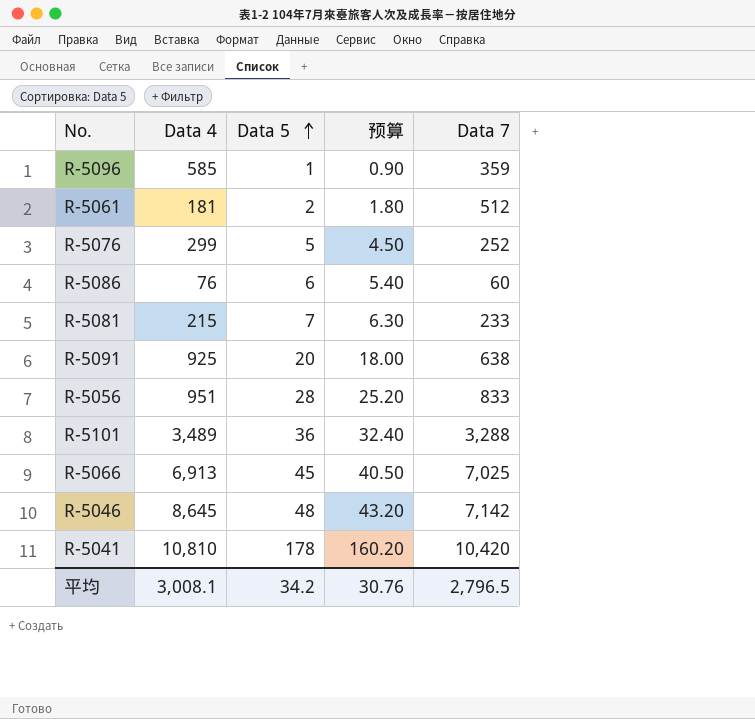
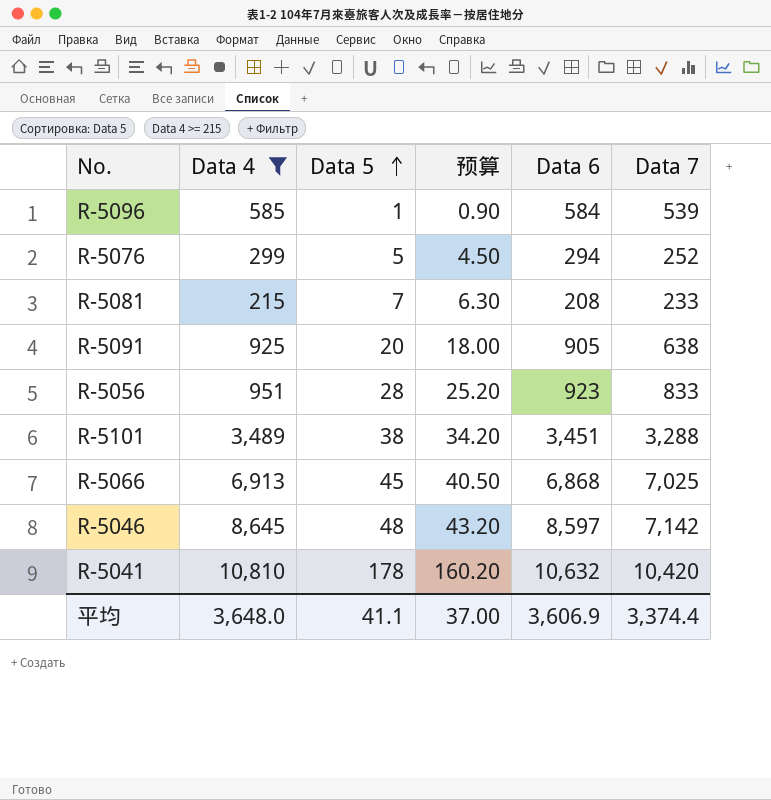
filter: none -> Data 4 >= 215
column Data 6 | formula: none -> [Data 4] - [Data 5]
R-5096 | Data 7: 359 -> 539
R-5101 | Data 5: 36 -> 38
R-5101 | 预算: 32.40 -> 34.20
平均 | Data 4: 3,008.1 -> 3,648.0
平均 | Data 5: 34.2 -> 41.1
平均 | 预算: 30.76 -> 37.00
平均 | Data 7: 2,796.5 -> 3,374.4

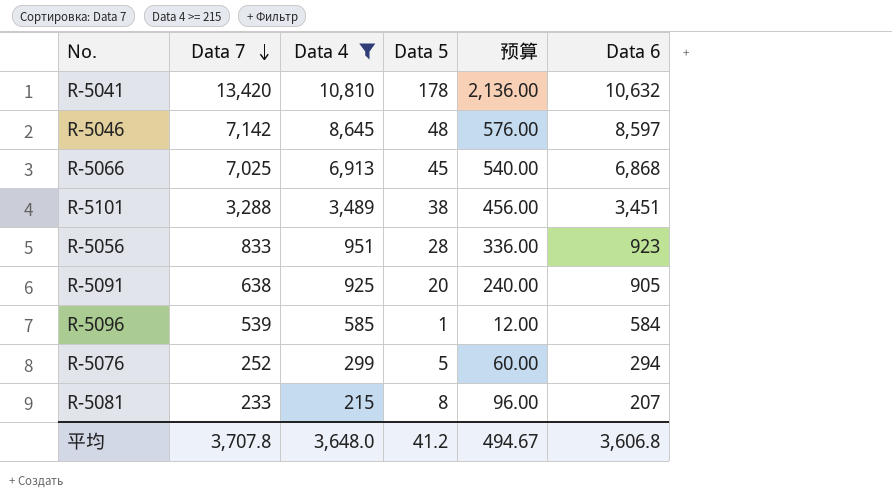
row order: Data 5 ascending -> Data 7 descending
column Data 7 | position: 6 -> 2
column 预算 | formula: [Data 5] * 0.9 -> [Data 5] * 12
R-5041 | Data 7: 10,420 -> 13,420
R-5081 | Data 5: 7 -> 8
R-5081 | Data 6: 208 -> 207
平均 | Data 7: 3,374.4 -> 3,707.8
平均 | Data 5: 41.1 -> 41.2
平均 | 预算: 37.00 -> 494.67
平均 | Data 6: 3,606.9 -> 3,606.8

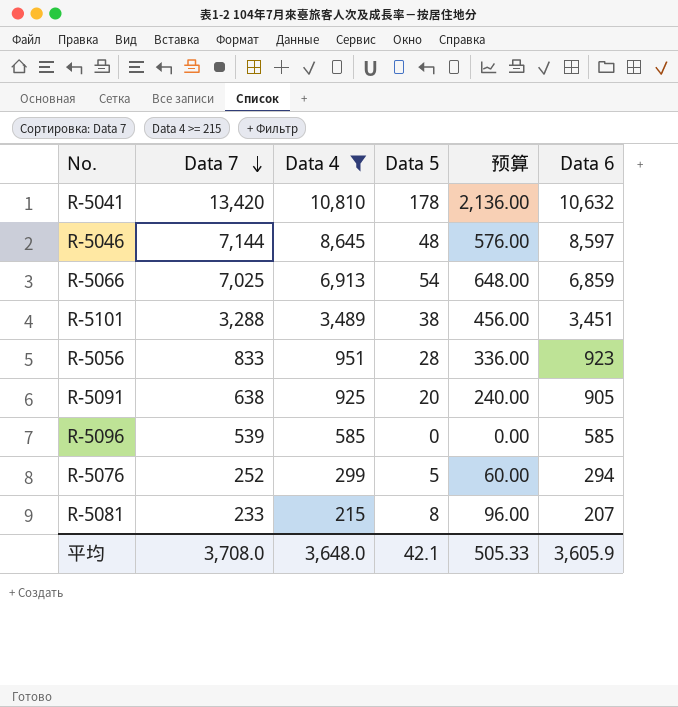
R-5046 | Data 7: 7,142 -> 7,144
R-5066 | Data 5: 45 -> 54
R-5066 | 预算: 540.00 -> 648.00
R-5066 | Data 6: 6,868 -> 6,859
R-5096 | Data 5: 1 -> 0
R-5096 | 预算: 12.00 -> 0.00
R-5096 | Data 6: 584 -> 585
平均 | Data 7: 3,707.8 -> 3,708.0
平均 | Data 5: 41.2 -> 42.1
平均 | 预算: 494.67 -> 505.33
平均 | Data 6: 3,606.8 -> 3,605.9

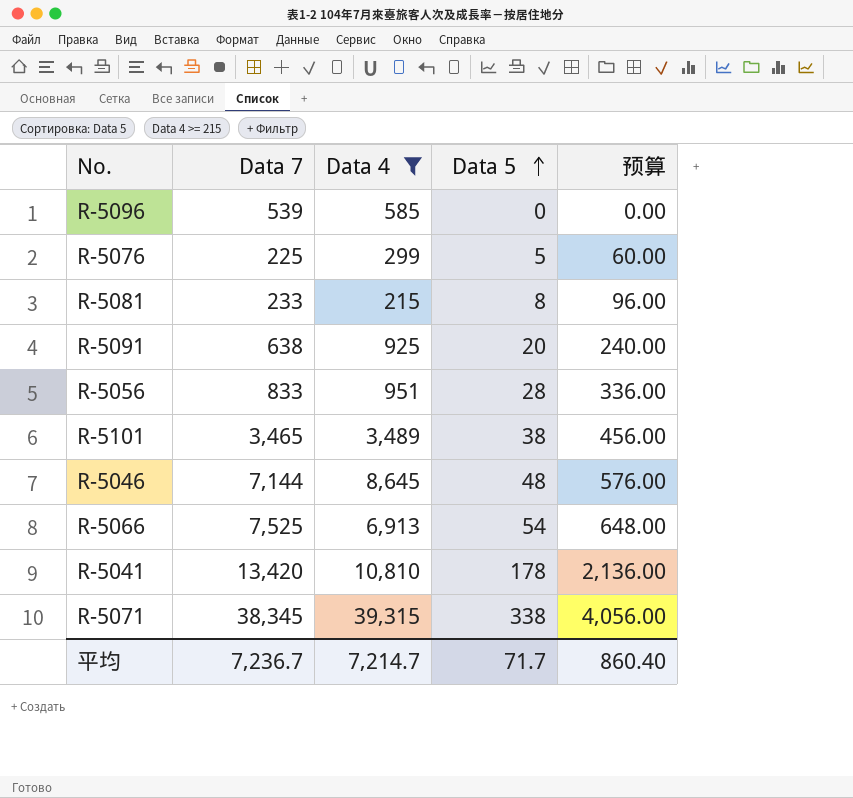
row order: Data 7 descending -> Data 5 ascending
column Data 6 | formula: [Data 4] - [Data 5] -> none
R-5076 | Data 7: 252 -> 225
R-5101 | Data 7: 3,288 -> 3,465
R-5066 | Data 7: 7,025 -> 7,525
row R-5071: none -> 38,345 | 39,315 | 338 | 4,056.00
平均 | Data 7: 3,708.0 -> 7,236.7
平均 | Data 4: 3,648.0 -> 7,214.7
平均 | Data 5: 42.1 -> 71.7
平均 | 预算: 505.33 -> 860.40

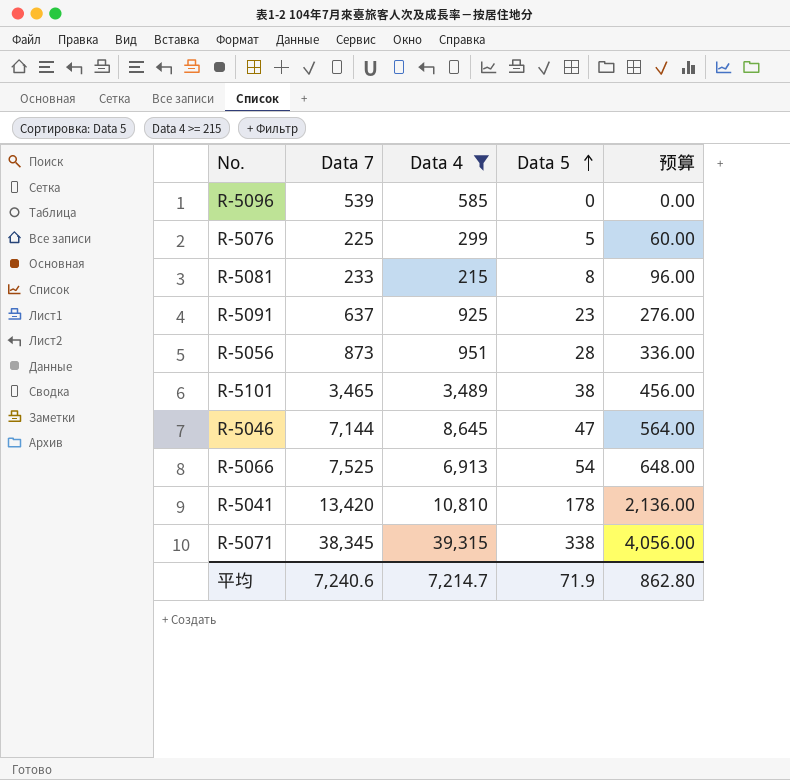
R-5091 | Data 7: 638 -> 637
R-5091 | Data 5: 20 -> 23
R-5091 | 预算: 240.00 -> 276.00
R-5056 | Data 7: 833 -> 873
R-5046 | Data 5: 48 -> 47
R-5046 | 预算: 576.00 -> 564.00
平均 | Data 7: 7,236.7 -> 7,240.6
平均 | Data 5: 71.7 -> 71.9
平均 | 预算: 860.40 -> 862.80

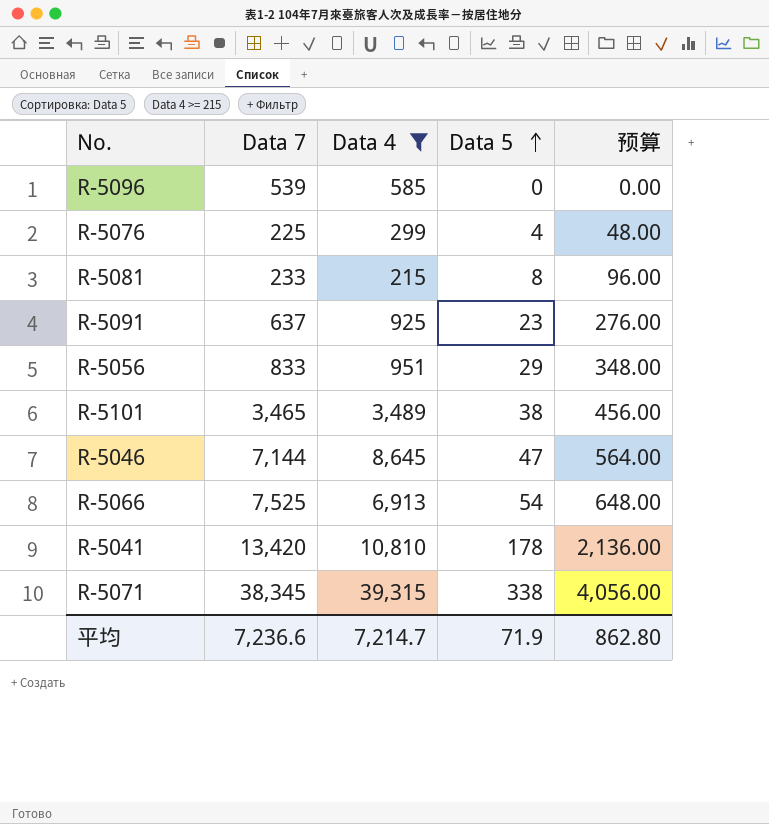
R-5076 | Data 5: 5 -> 4
R-5076 | 预算: 60.00 -> 48.00
R-5056 | Data 7: 873 -> 833
R-5056 | Data 5: 28 -> 29
R-5056 | 预算: 336.00 -> 348.00
平均 | Data 7: 7,240.6 -> 7,236.6

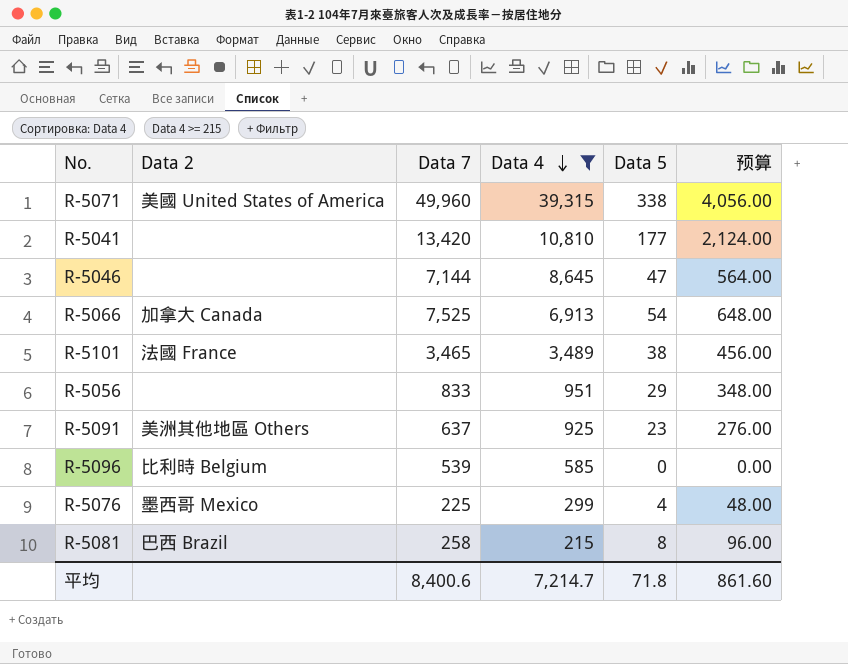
row order: Data 5 ascending -> Data 4 descending
column Data 2 | position: none -> 2
R-5071 | Data 7: 38,345 -> 49,960
R-5041 | Data 5: 178 -> 177
R-5041 | 预算: 2,136.00 -> 2,124.00
R-5081 | Data 7: 233 -> 258
平均 | Data 7: 7,236.6 -> 8,400.6
平均 | Data 5: 71.9 -> 71.8
平均 | 预算: 862.80 -> 861.60

